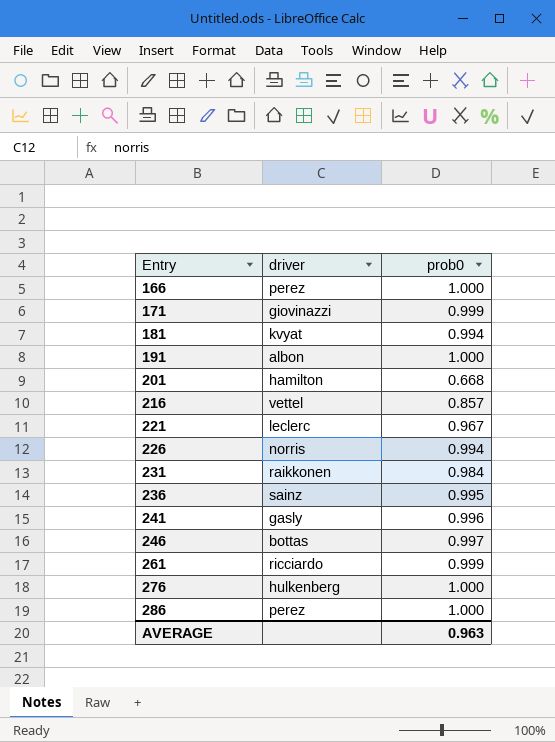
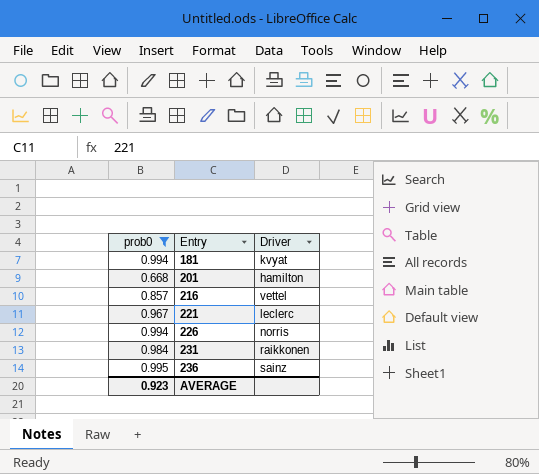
filter: none -> prob0 <= 0.995
column prob0 | position: 3 -> 1
column name: driver -> Driver
AVERAGE | prob0: 0.963 -> 0.923

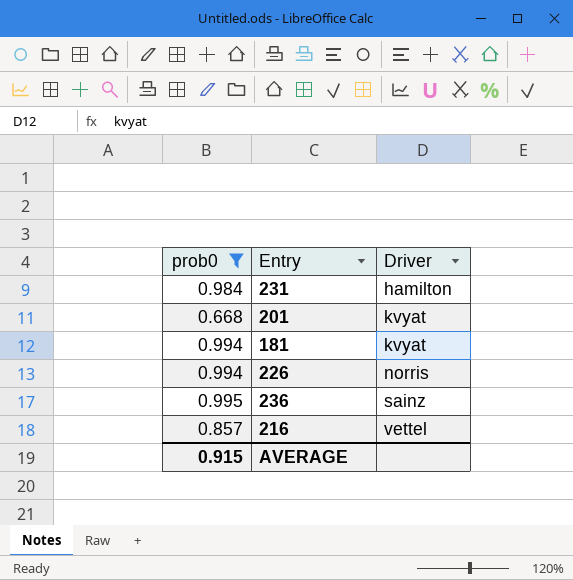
row order: Entry ascending -> Driver ascending
row 221: 0.967 | leclerc -> none
231 | Driver: raikkonen -> hamilton
201 | Driver: hamilton -> kvyat
AVERAGE | prob0: 0.923 -> 0.915

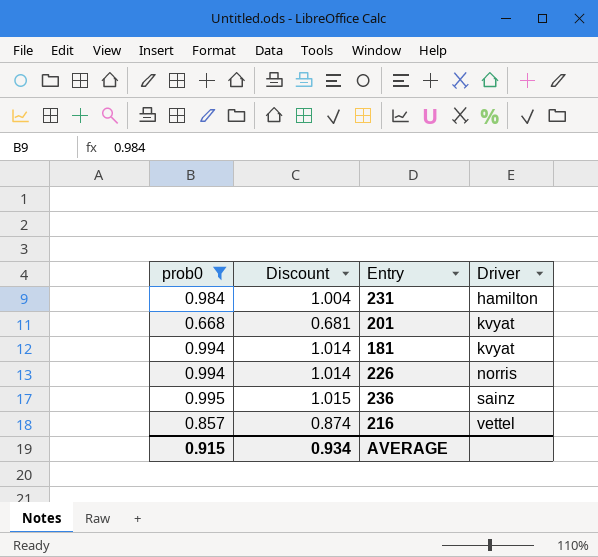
column Discount | formula: none -> [prob0] * 1.02

